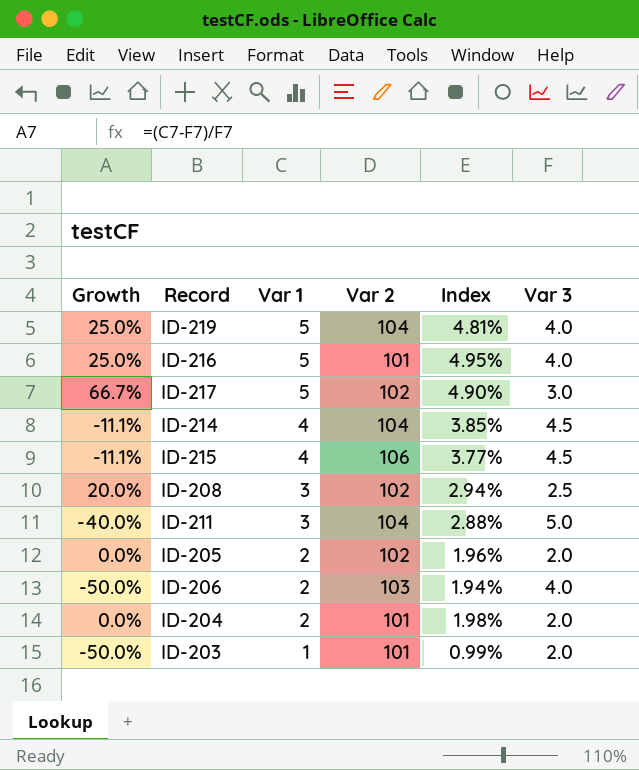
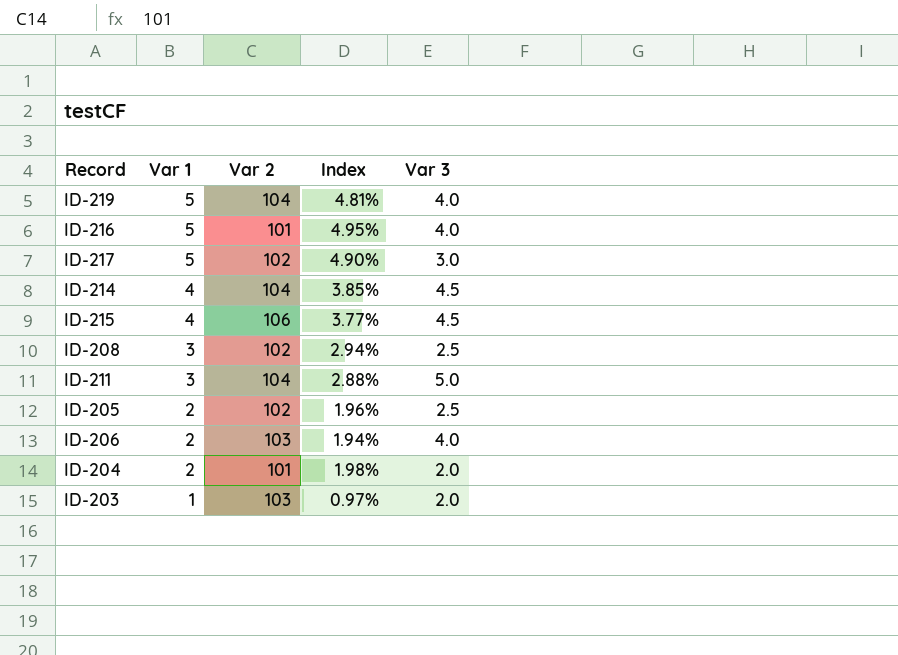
column Growth | formula: ([Var 1] - [Var 3]) / [Var 3] -> none
ID-205 | Var 3: 2.0 -> 2.5
ID-203 | Var 2: 101 -> 103
ID-203 | Index: 0.99% -> 0.97%

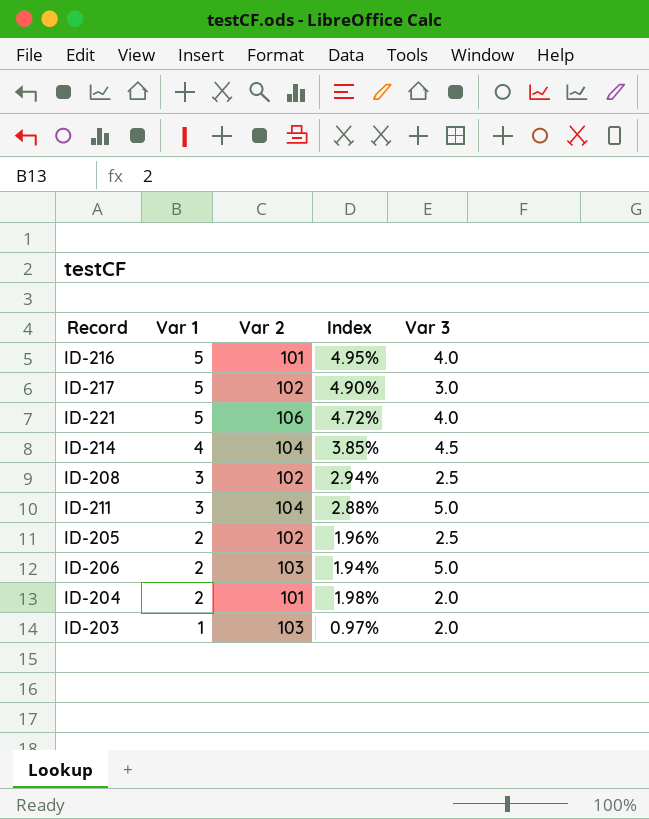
row ID-219: 5 | 104 | 4.81% | 4.0 -> none
row ID-215: 4 | 106 | 3.77% | 4.5 -> none
row ID-221: none -> 5 | 106 | 4.72% | 4.0
ID-206 | Var 3: 4.0 -> 5.0

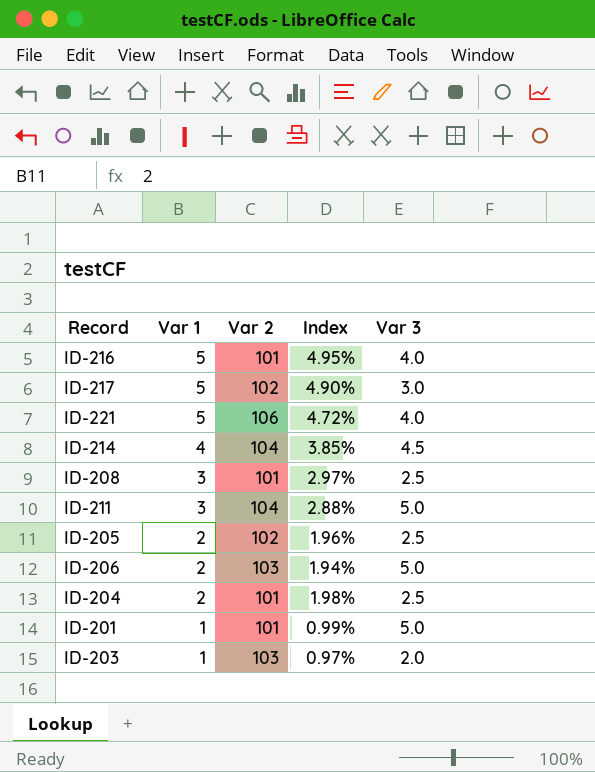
ID-208 | Var 2: 102 -> 101
ID-208 | Index: 2.94% -> 2.97%
ID-204 | Var 3: 2.0 -> 2.5
row ID-201: none -> 1 | 101 | 0.99% | 5.0

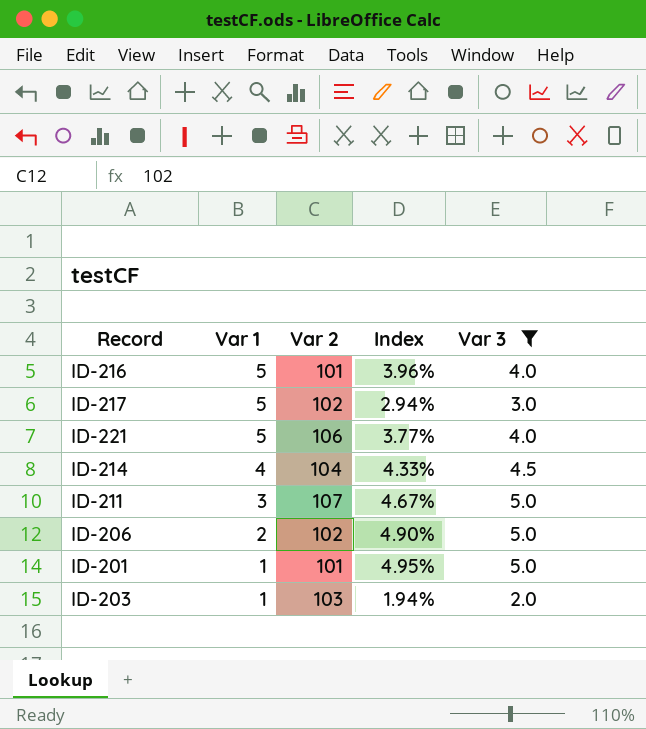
filter: none -> Var 3 != 2.5
column Index | formula: [Var 1] / [Var 2] -> [Var 3] / [Var 2]
ID-211 | Var 2: 104 -> 107
ID-206 | Var 2: 103 -> 102

